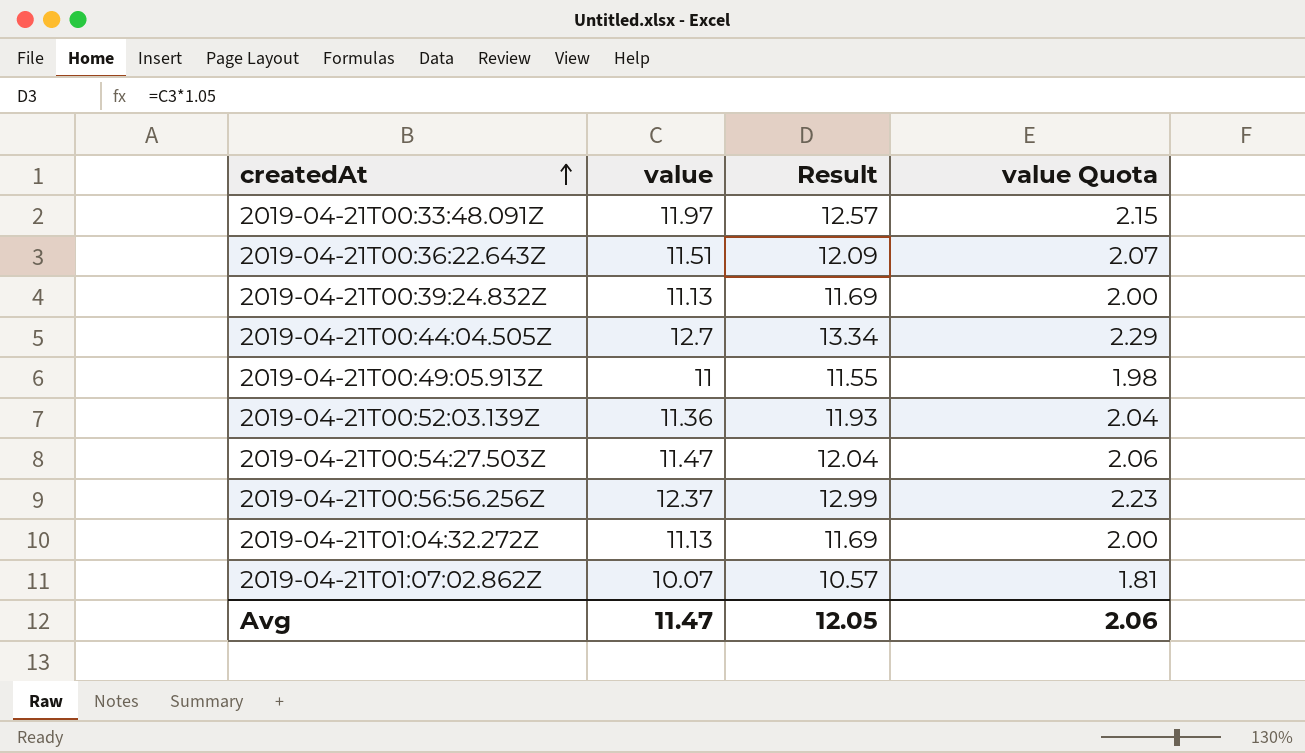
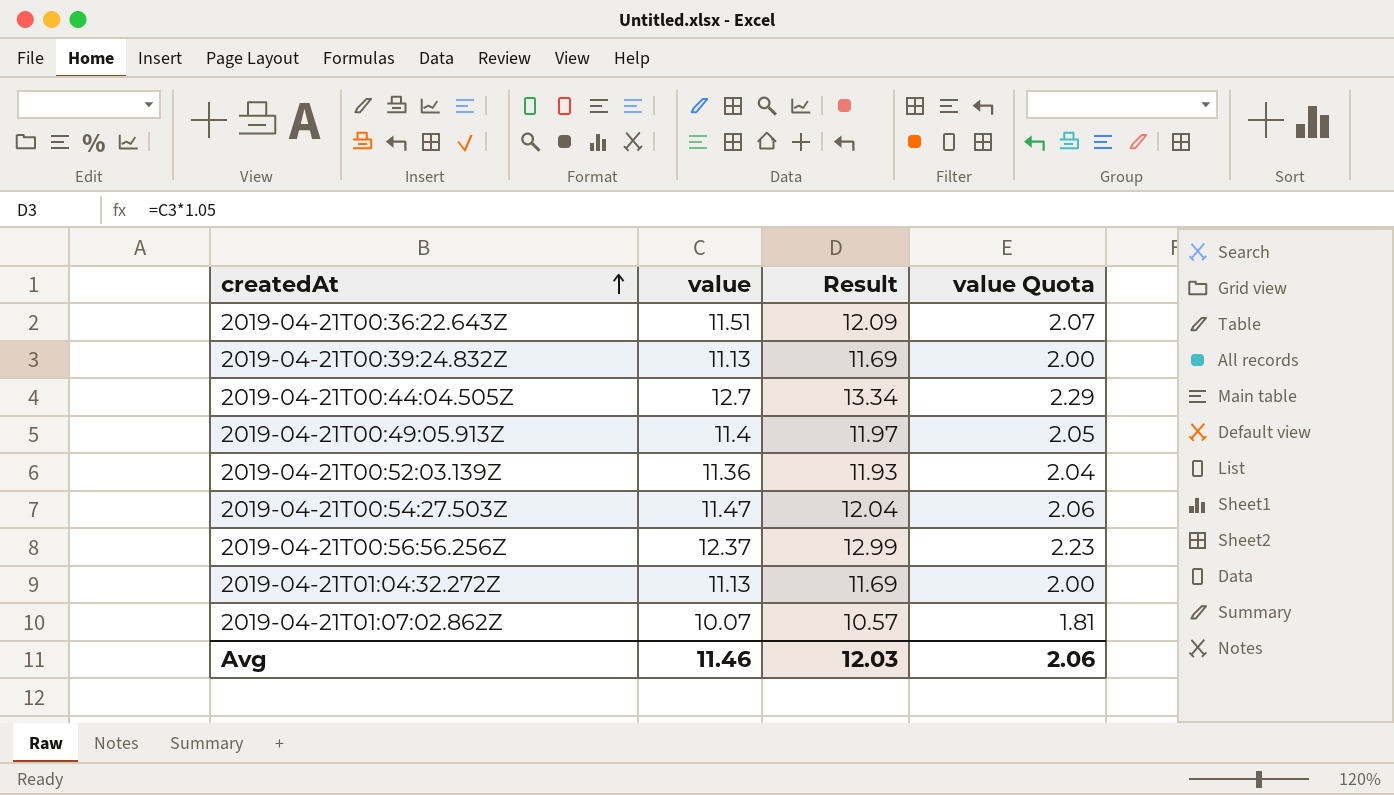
row 2019-04-21T00:33:48.091Z: 11.97 | 12.57 | 2.15 -> none
2019-04-21T00:49:05.913Z | value: 11 -> 11.4
2019-04-21T00:49:05.913Z | Result: 11.55 -> 11.97
2019-04-21T00:49:05.913Z | value Quota: 1.98 -> 2.05
Avg | value: 11.47 -> 11.46
Avg | Result: 12.05 -> 12.03

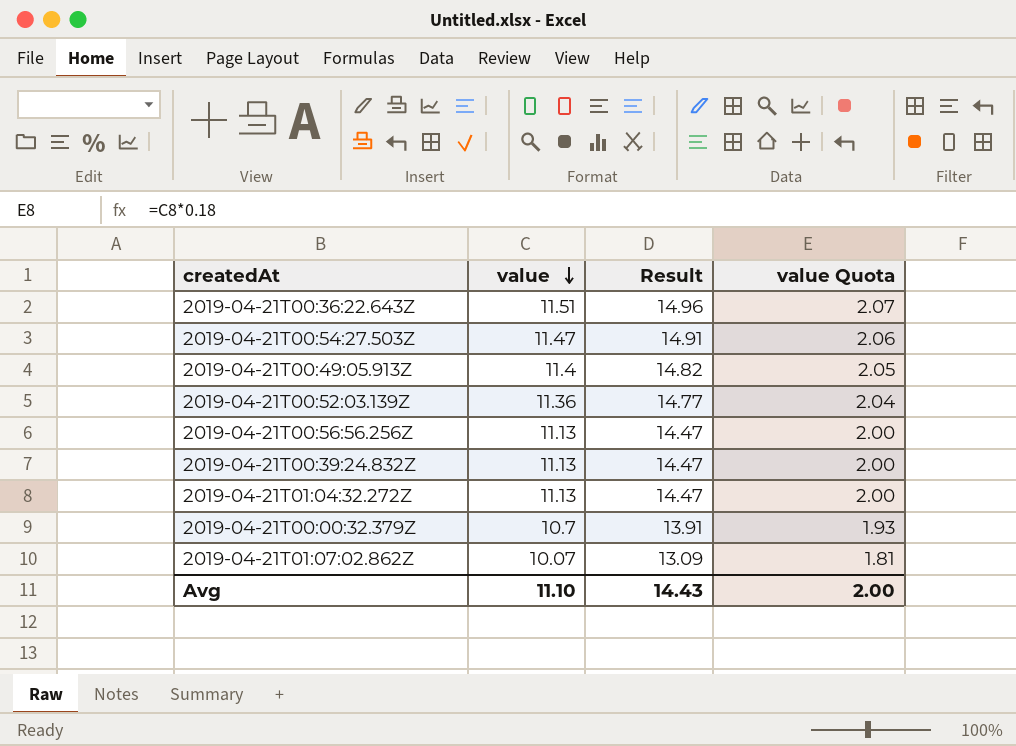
row order: createdAt ascending -> value descending
column Result | formula: [value] * 1.05 -> [value] * 1.3
row 2019-04-21T00:44:04.505Z: 12.7 | 13.34 | 2.29 -> none
2019-04-21T00:56:56.256Z | value: 12.37 -> 11.13
2019-04-21T00:56:56.256Z | value Quota: 2.23 -> 2.00
row 2019-04-21T00:00:32.379Z: none -> 10.7 | 13.91 | 1.93
Avg | value: 11.46 -> 11.10
Avg | Result: 12.03 -> 14.43
Avg | value Quota: 2.06 -> 2.00

